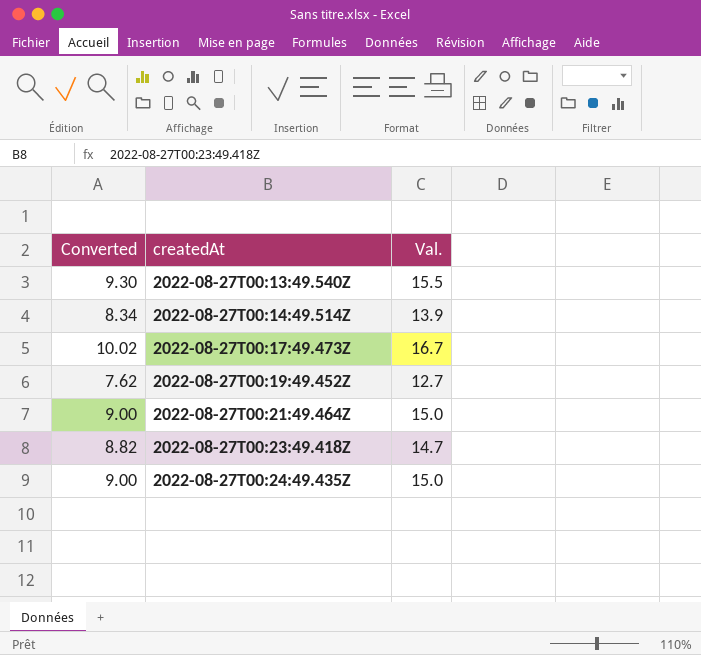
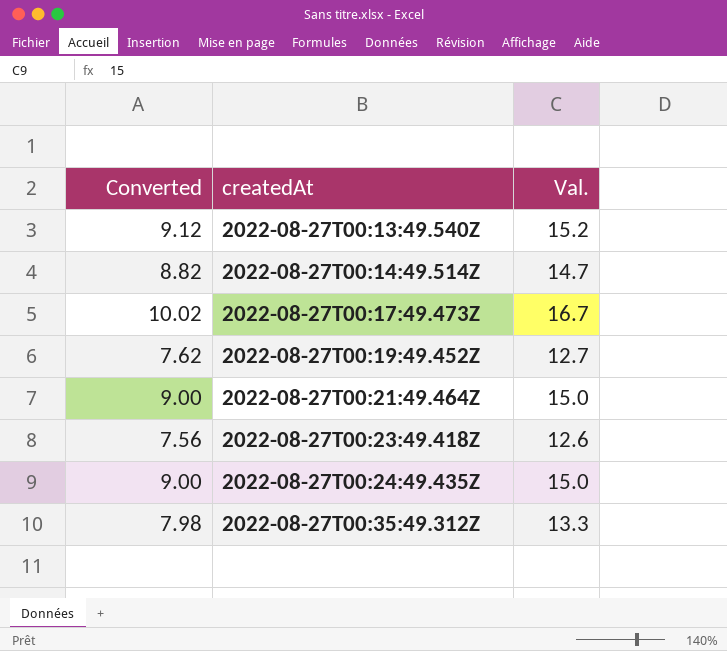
2022-08-27T00:13:49.540Z | Converted: 9.30 -> 9.12
2022-08-27T00:13:49.540Z | Val.: 15.5 -> 15.2
2022-08-27T00:14:49.514Z | Converted: 8.34 -> 8.82
2022-08-27T00:14:49.514Z | Val.: 13.9 -> 14.7
2022-08-27T00:23:49.418Z | Converted: 8.82 -> 7.56
2022-08-27T00:23:49.418Z | Val.: 14.7 -> 12.6
row 2022-08-27T00:35:49.312Z: none -> 7.98 | 13.3

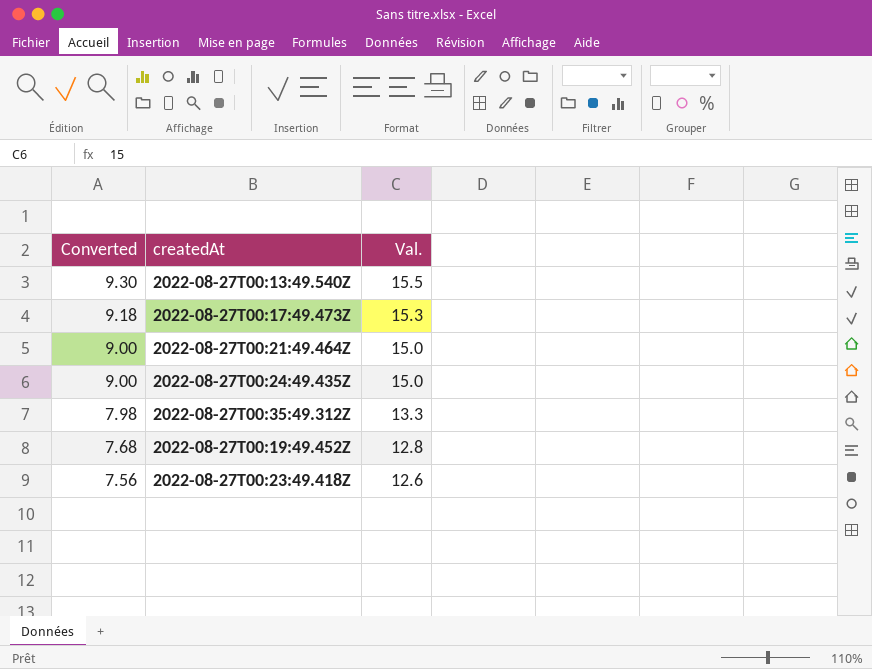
row order: createdAt ascending -> Converted descending
row 2022-08-27T00:14:49.514Z: 8.82 | 14.7 -> none
2022-08-27T00:13:49.540Z | Converted: 9.12 -> 9.30
2022-08-27T00:13:49.540Z | Val.: 15.2 -> 15.5
2022-08-27T00:17:49.473Z | Converted: 10.02 -> 9.18
2022-08-27T00:17:49.473Z | Val.: 16.7 -> 15.3
2022-08-27T00:19:49.452Z | Converted: 7.62 -> 7.68
2022-08-27T00:19:49.452Z | Val.: 12.7 -> 12.8

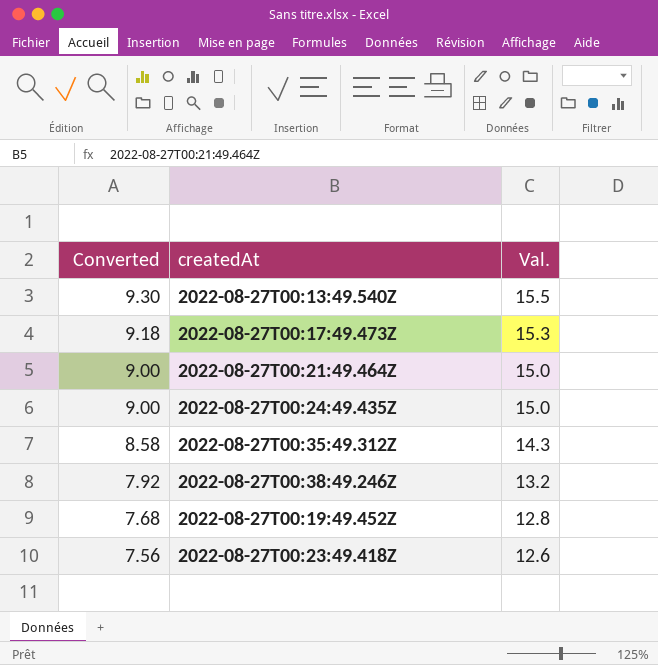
2022-08-27T00:35:49.312Z | Converted: 7.98 -> 8.58
2022-08-27T00:35:49.312Z | Val.: 13.3 -> 14.3
row 2022-08-27T00:38:49.246Z: none -> 7.92 | 13.2

